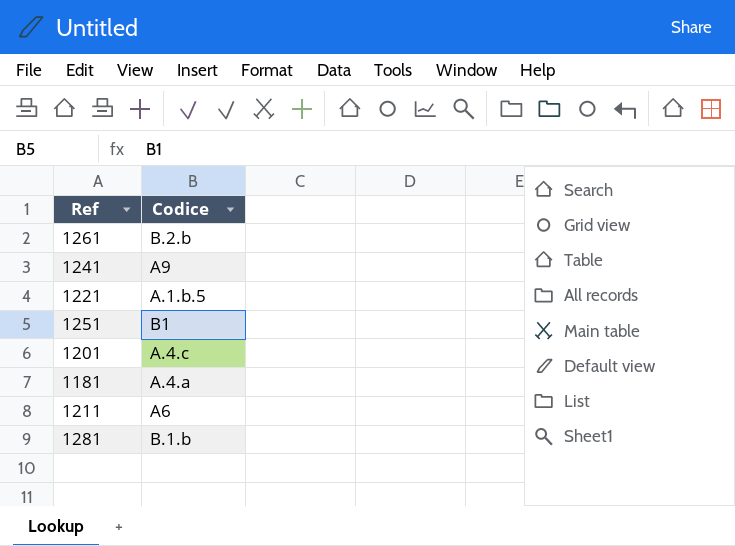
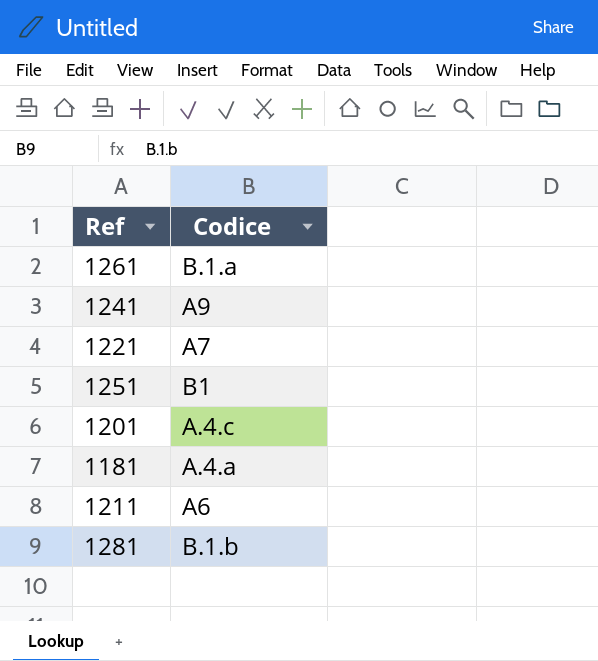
1261 | Codice: B.2.b -> B.1.a
1221 | Codice: A.1.b.5 -> A7

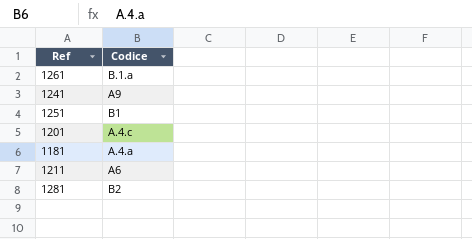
row 1221: A7 -> none
1281 | Codice: B.1.b -> B2

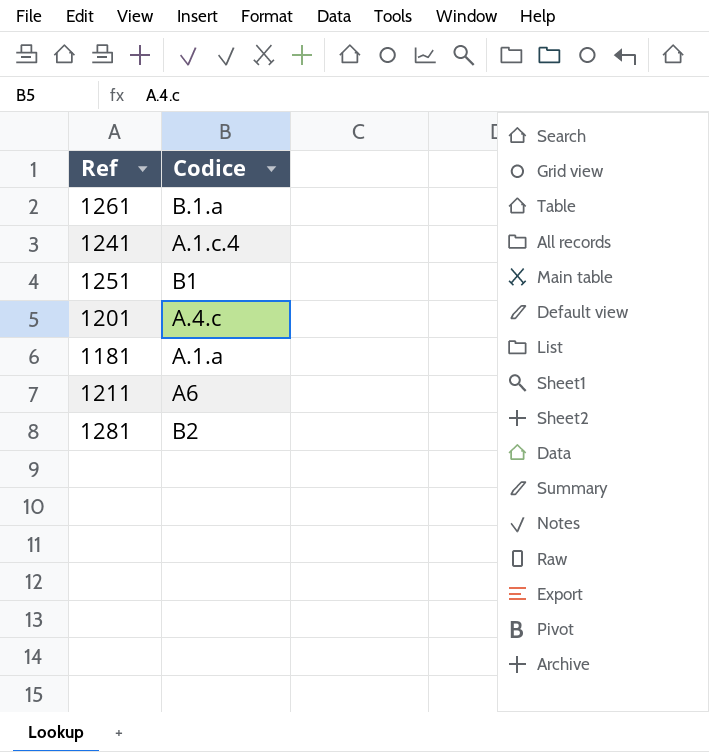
1241 | Codice: A9 -> A.1.c.4
1181 | Codice: A.4.a -> A.1.a

